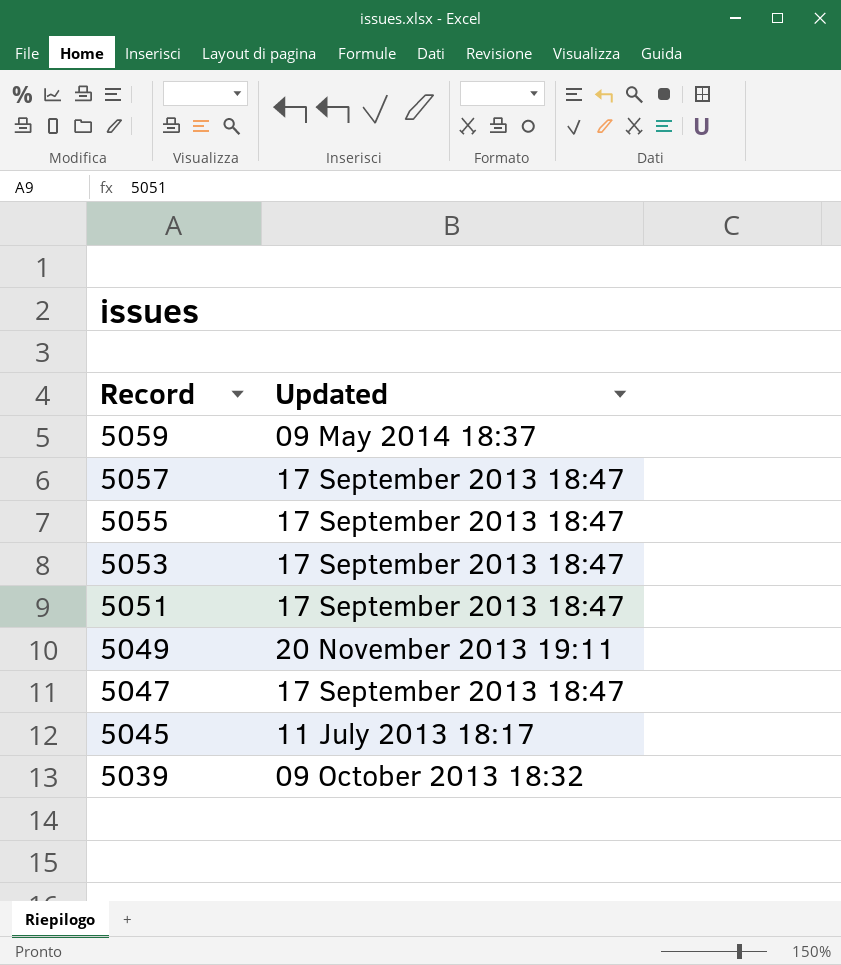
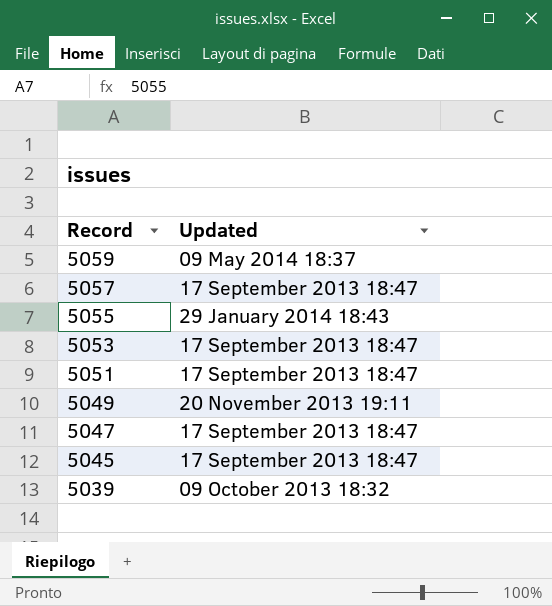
5055 | Updated: 17 September 2013 18:47 -> 29 January 2014 18:43
5045 | Updated: 11 July 2013 18:17 -> 17 September 2013 18:47

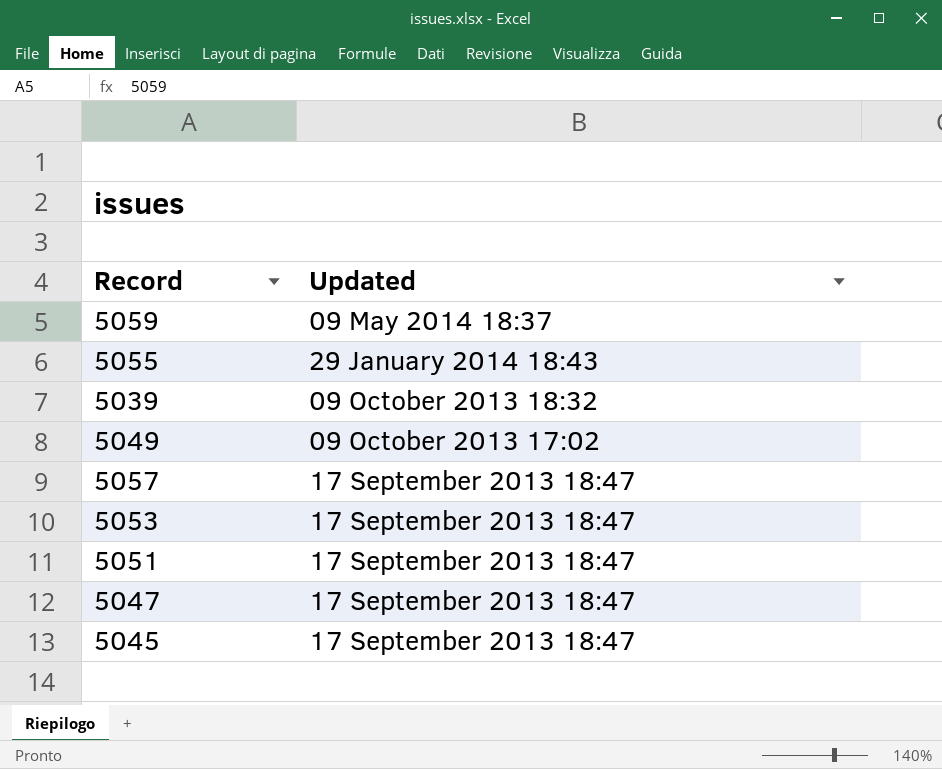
row order: Record descending -> Updated descending
5049 | Updated: 20 November 2013 19:11 -> 09 October 2013 17:02

